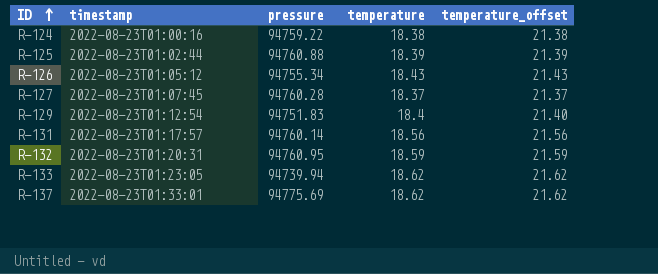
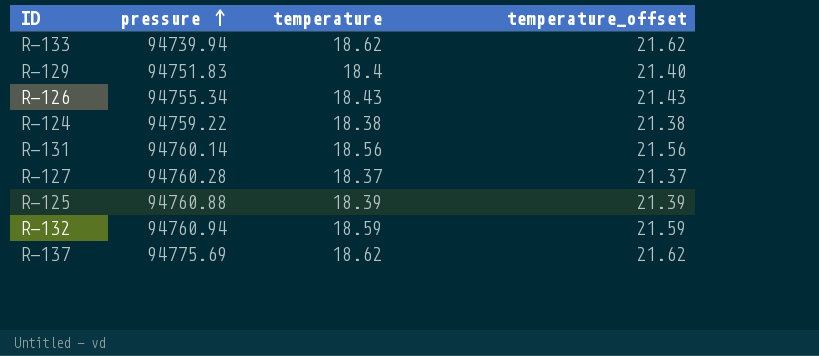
row order: ID ascending -> pressure ascending
column timestamp | position: 2 -> none
R-132 | pressure: 94760.95 -> 94760.94

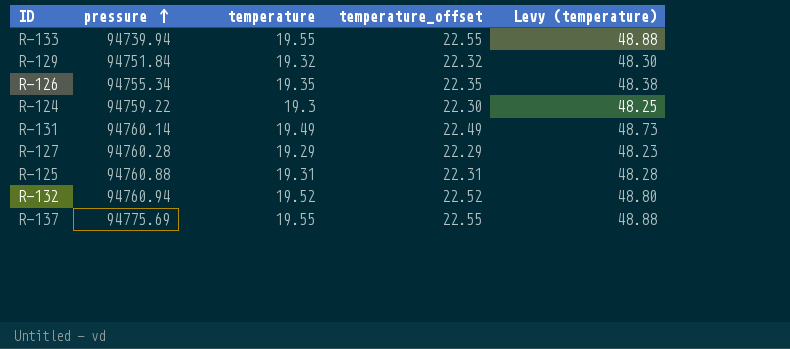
column Levy (temperature) | formula: none -> [temperature] * 2.5
R-133 | temperature: 18.62 -> 19.55
R-133 | temperature_offset: 21.62 -> 22.55
R-129 | pressure: 94751.83 -> 94751.84
R-129 | temperature: 18.4 -> 19.32
R-129 | temperature_offset: 21.40 -> 22.32
R-126 | temperature: 18.43 -> 19.35
R-126 | temperature_offset: 21.43 -> 22.35
R-124 | temperature: 18.38 -> 19.3
R-124 | temperature_offset: 21.38 -> 22.30
R-131 | temperature: 18.56 -> 19.49
R-131 | temperature_offset: 21.56 -> 22.49
R-127 | temperature: 18.37 -> 19.29
R-127 | temperature_offset: 21.37 -> 22.29
R-125 | temperature: 18.39 -> 19.31
R-125 | temperature_offset: 21.39 -> 22.31
R-132 | temperature: 18.59 -> 19.52
R-132 | temperature_offset: 21.59 -> 22.52
R-137 | temperature: 18.62 -> 19.55
R-137 | temperature_offset: 21.62 -> 22.55

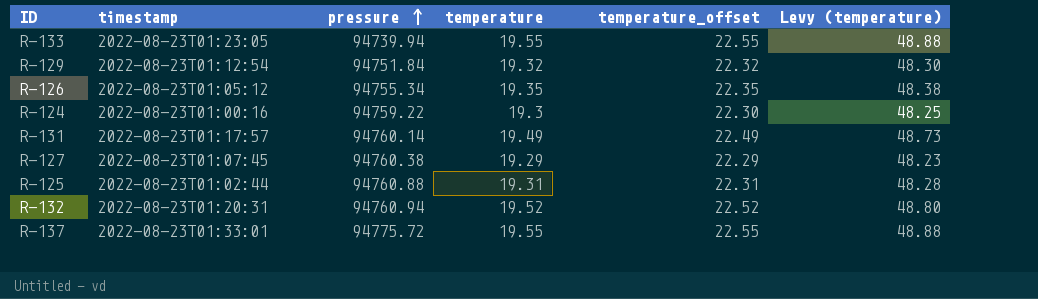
column timestamp | position: none -> 2
R-127 | pressure: 94760.28 -> 94760.38
R-137 | pressure: 94775.69 -> 94775.72

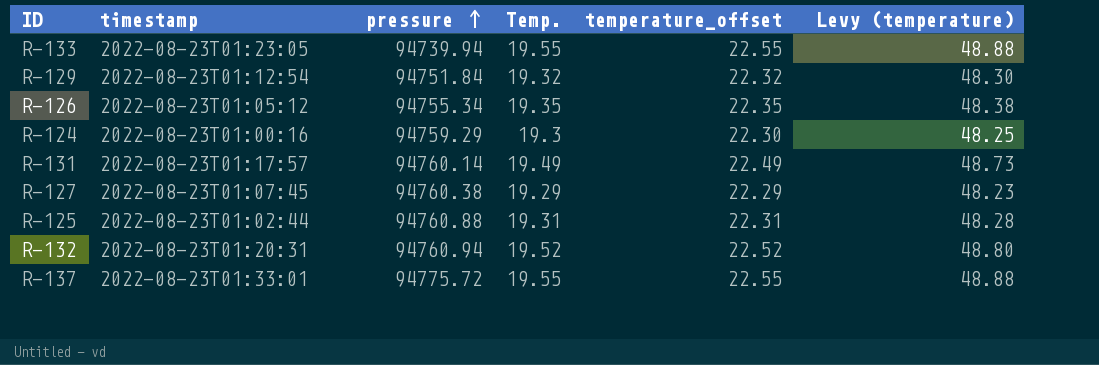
column name: temperature -> Temp.
R-124 | pressure: 94759.22 -> 94759.29

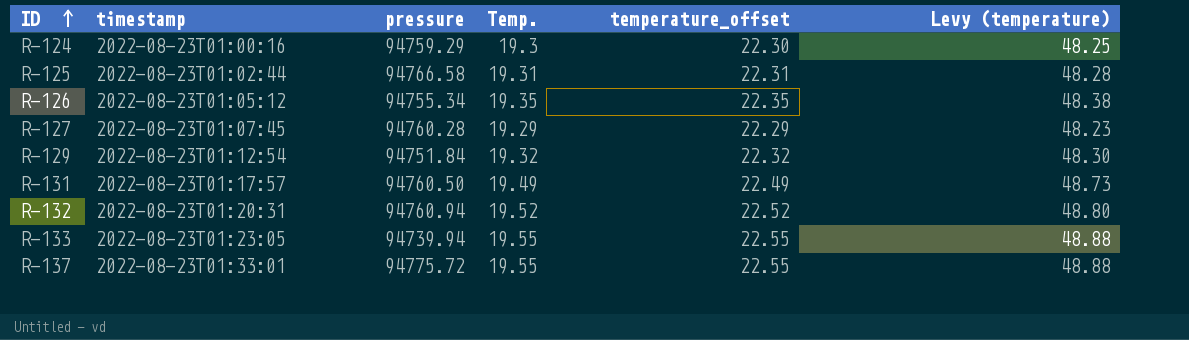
row order: pressure ascending -> ID ascending
R-125 | pressure: 94760.88 -> 94766.58
R-127 | pressure: 94760.38 -> 94760.28
R-131 | pressure: 94760.14 -> 94760.50

